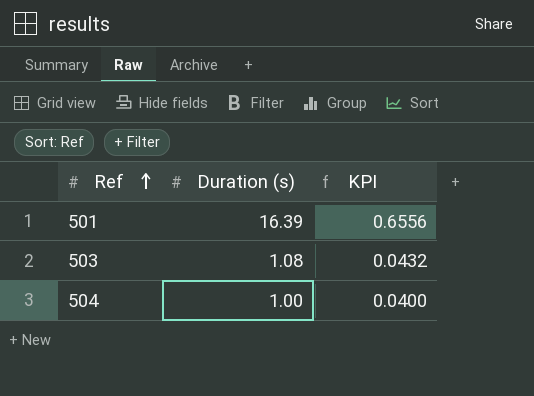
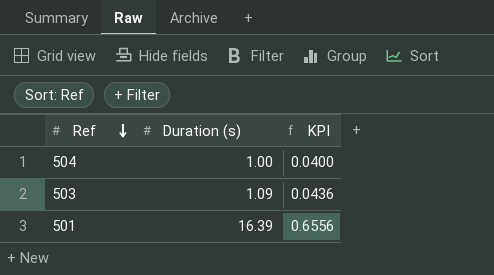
row order: Ref ascending -> Ref descending
503 | Duration (s): 1.08 -> 1.09
503 | KPI: 0.0432 -> 0.0436

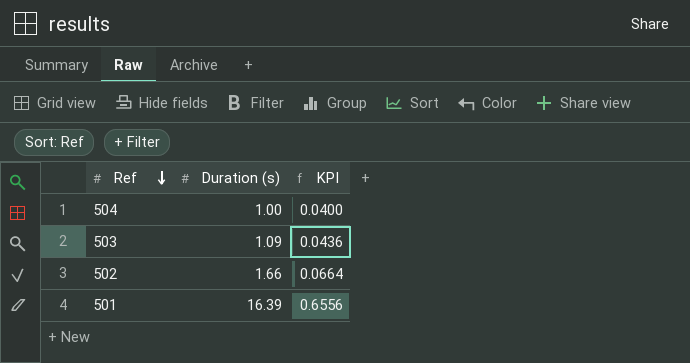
row 502: none -> 1.66 | 0.0664

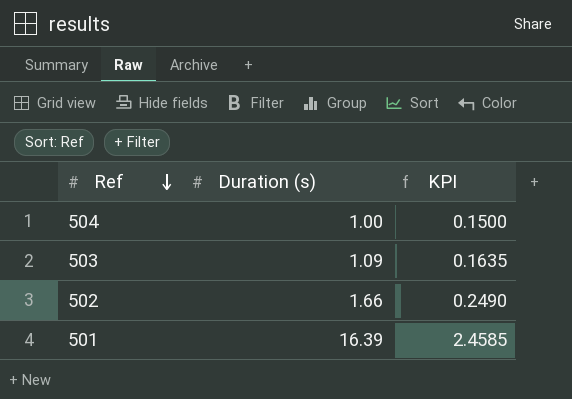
column KPI | formula: [Duration (s)] * 0.04 -> [Duration (s)] * 0.15

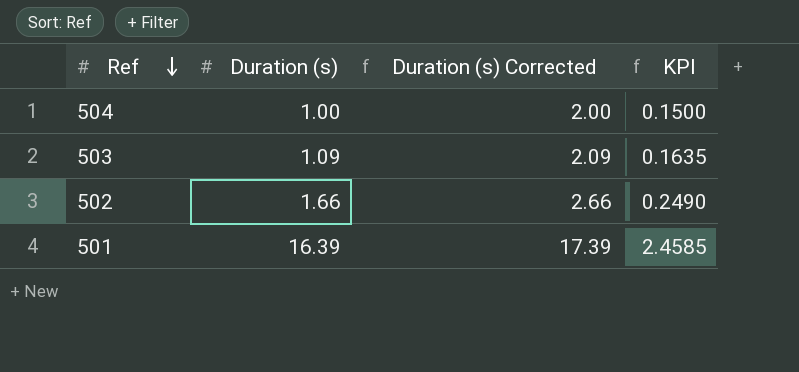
column Duration (s) Corrected | formula: none -> [Duration (s)] + 1

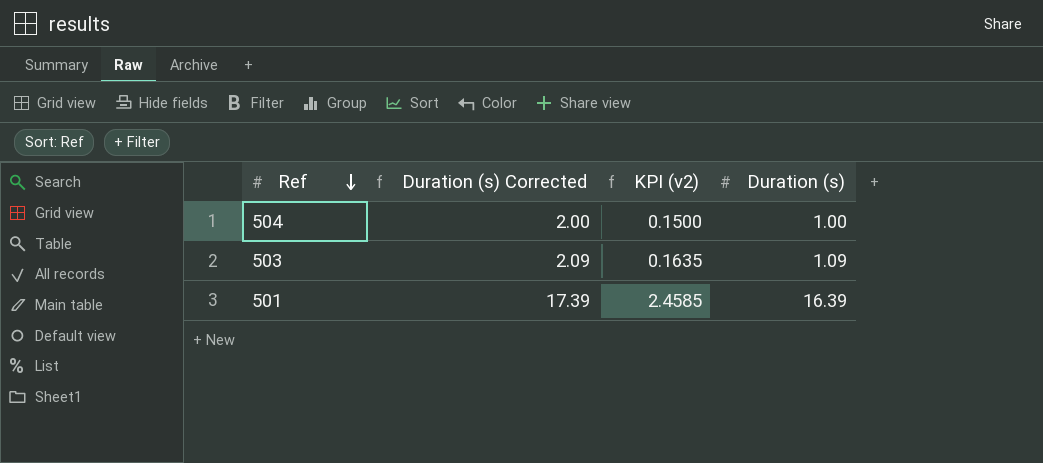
column name: KPI -> KPI (v2)
column Duration (s) | position: 2 -> 4
row 502: 1.66 | 2.66 | 0.2490 -> none

